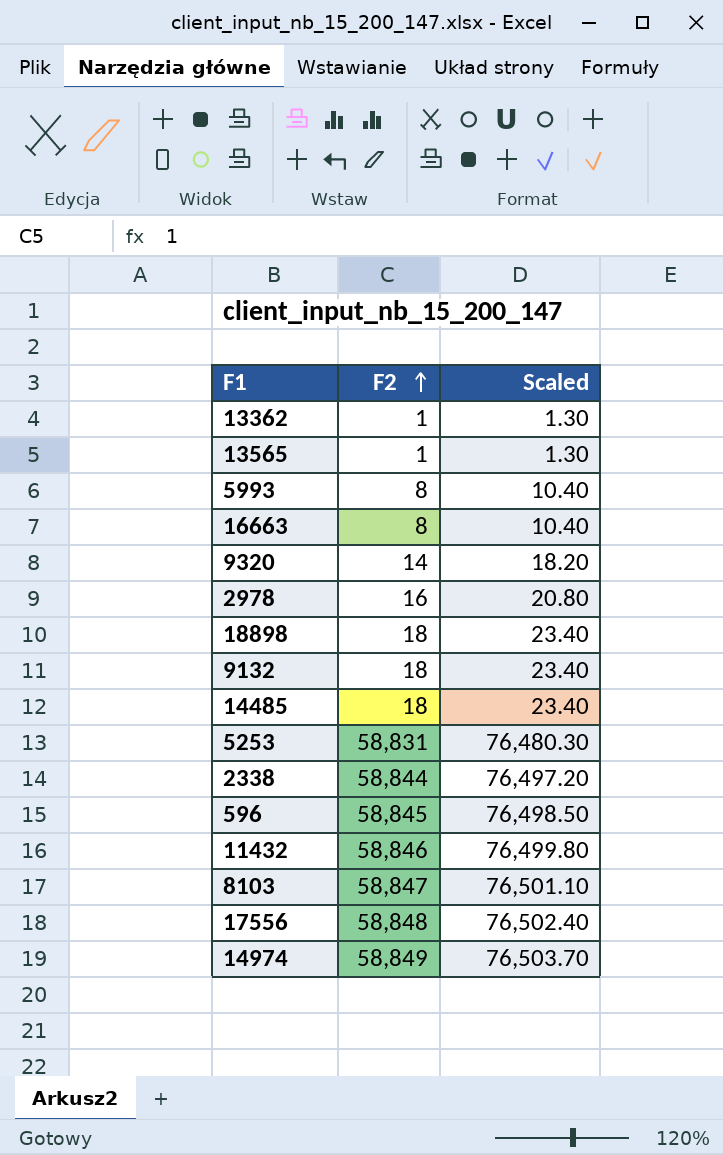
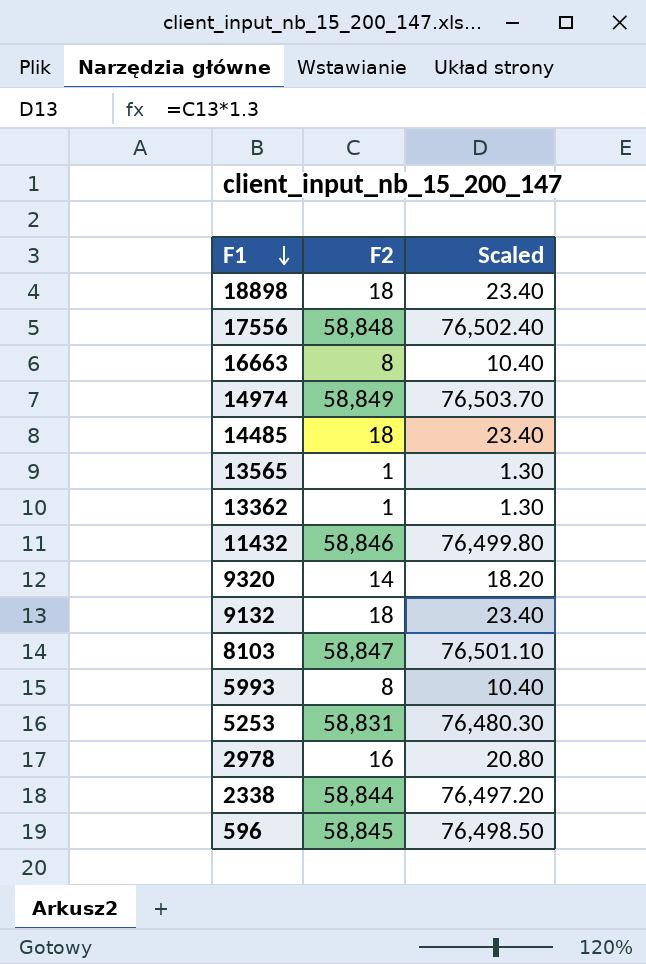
row order: F2 ascending -> F1 descending

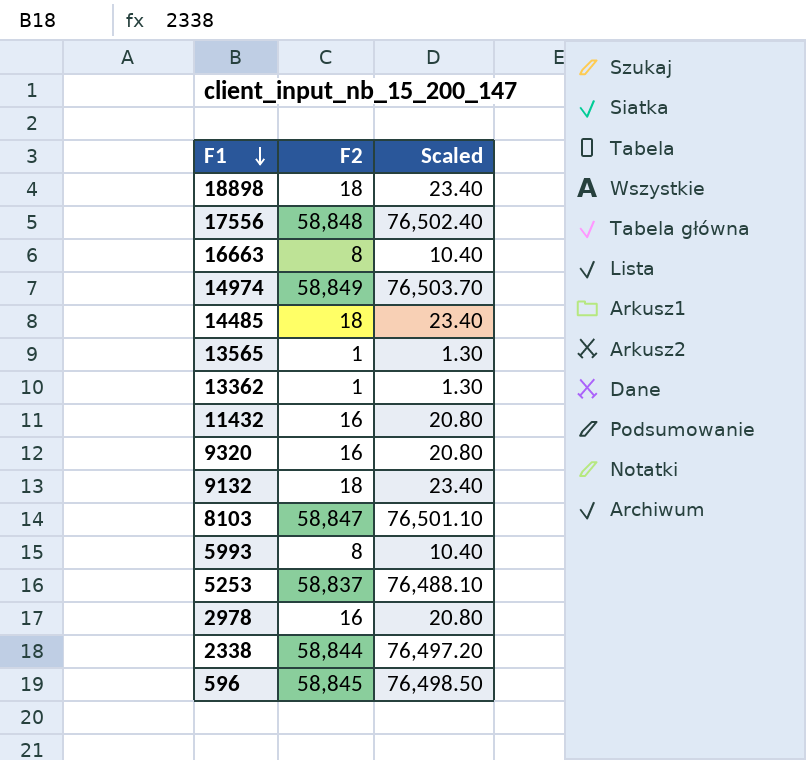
11432 | F2: 58,846 -> 16
11432 | Scaled: 76,499.80 -> 20.80
9320 | F2: 14 -> 16
9320 | Scaled: 18.20 -> 20.80
5253 | F2: 58,831 -> 58,837
5253 | Scaled: 76,480.30 -> 76,488.10

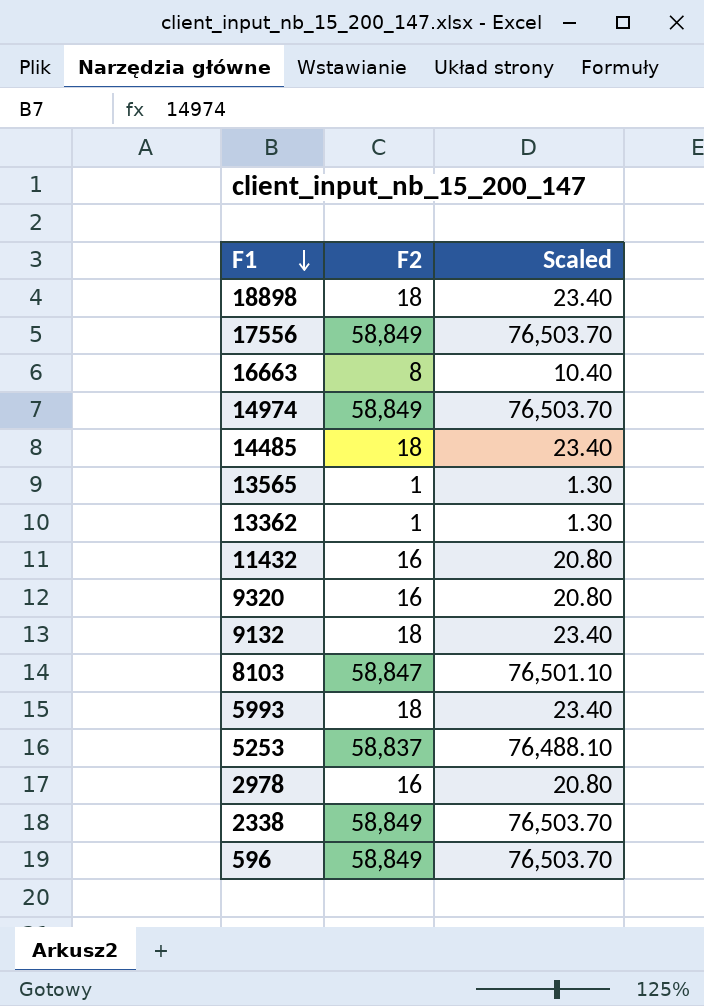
17556 | F2: 58,848 -> 58,849
17556 | Scaled: 76,502.40 -> 76,503.70
5993 | F2: 8 -> 18
5993 | Scaled: 10.40 -> 23.40
2338 | F2: 58,844 -> 58,849
2338 | Scaled: 76,497.20 -> 76,503.70
596 | F2: 58,845 -> 58,849
596 | Scaled: 76,498.50 -> 76,503.70

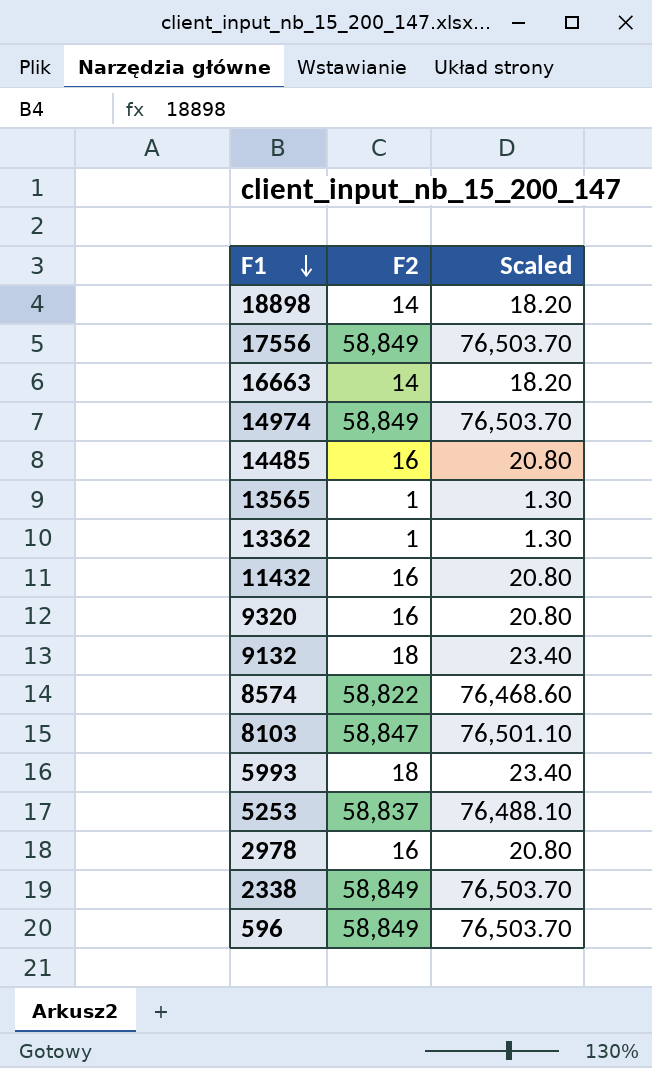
18898 | F2: 18 -> 14
18898 | Scaled: 23.40 -> 18.20
16663 | F2: 8 -> 14
16663 | Scaled: 10.40 -> 18.20
14485 | F2: 18 -> 16
14485 | Scaled: 23.40 -> 20.80
row 8574: none -> 58,822 | 76,468.60

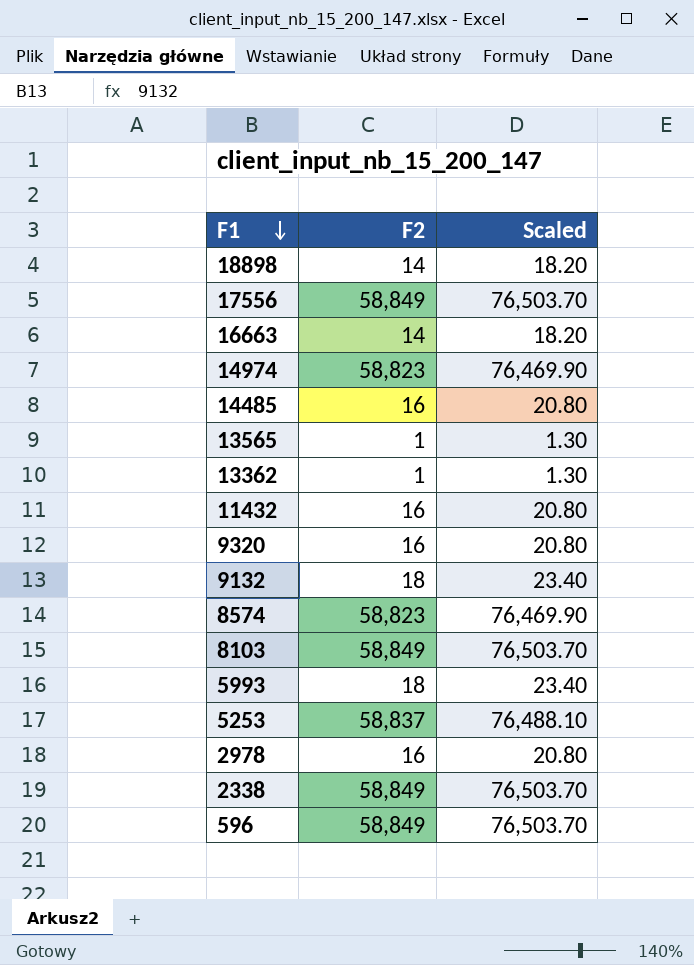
14974 | F2: 58,849 -> 58,823
14974 | Scaled: 76,503.70 -> 76,469.90
8574 | F2: 58,822 -> 58,823
8574 | Scaled: 76,468.60 -> 76,469.90
8103 | F2: 58,847 -> 58,849
8103 | Scaled: 76,501.10 -> 76,503.70

